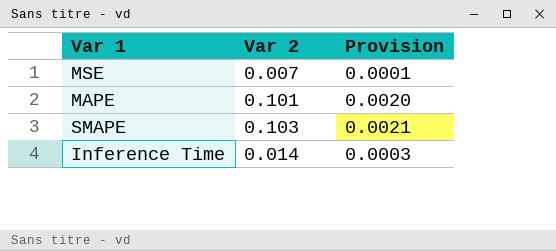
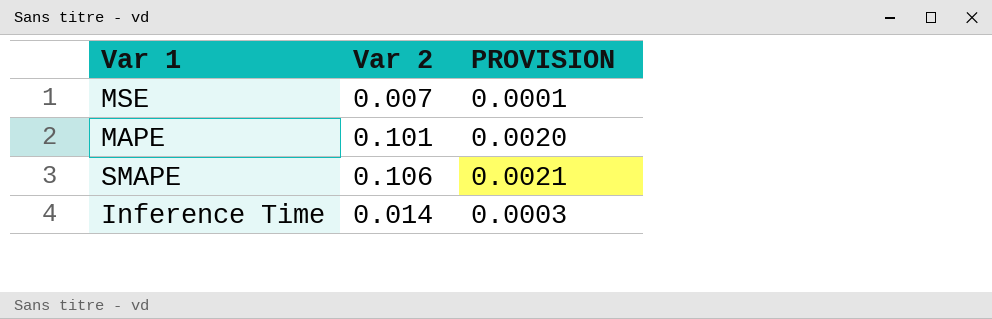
column name: Provision -> PROVISION
SMAPE | Var 2: 0.103 -> 0.106

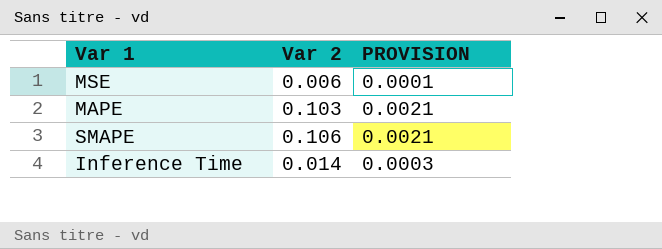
MSE | Var 2: 0.007 -> 0.006
MAPE | Var 2: 0.101 -> 0.103
MAPE | PROVISION: 0.0020 -> 0.0021

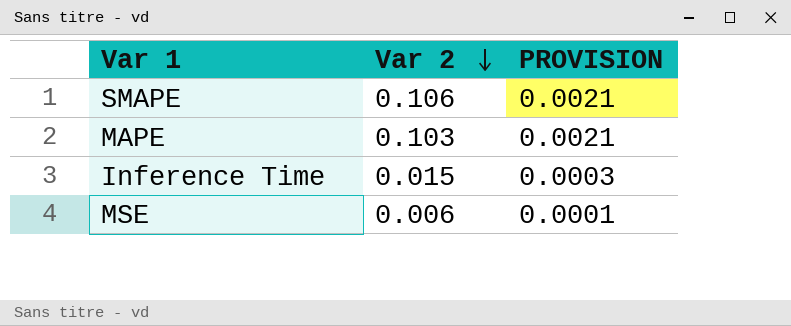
row order: none -> Var 2 descending
Inference Time | Var 2: 0.014 -> 0.015

